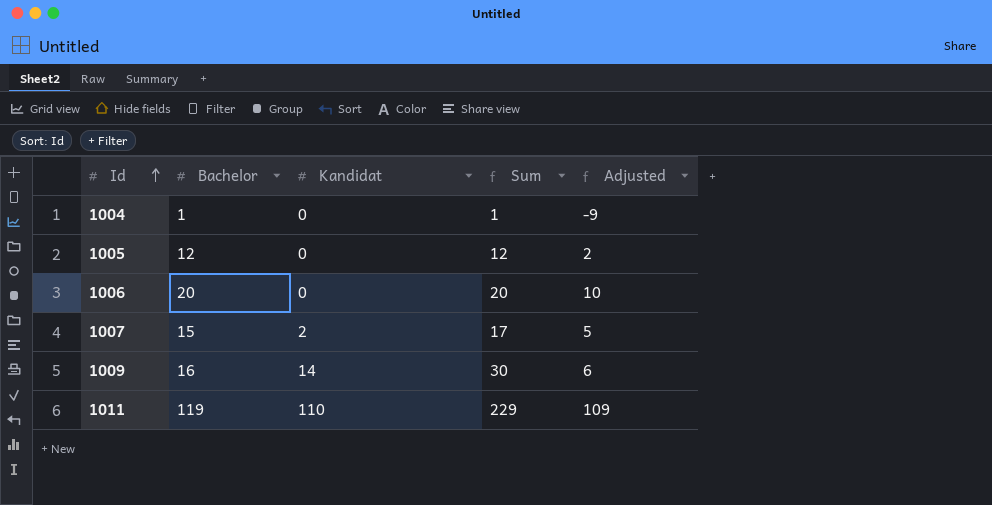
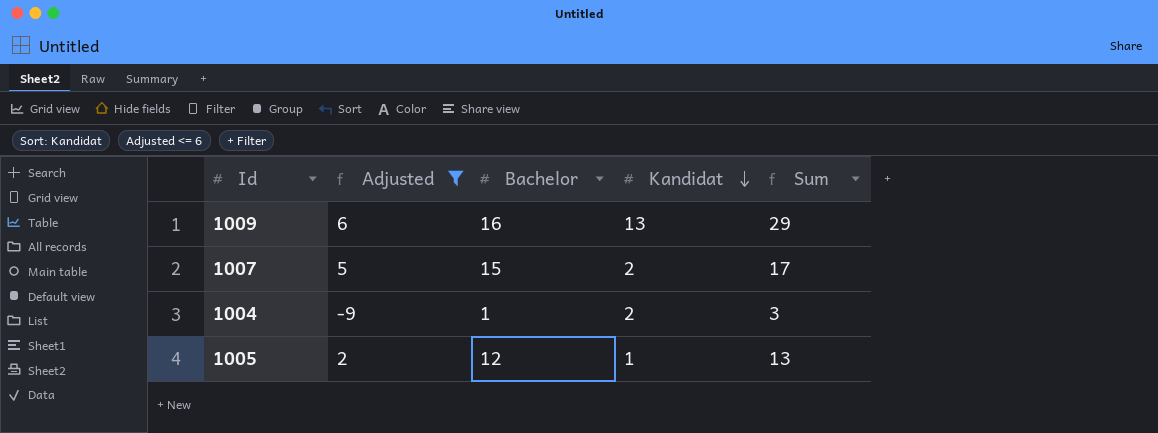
filter: none -> Adjusted <= 6
row order: Id ascending -> Kandidat descending
column Adjusted | position: 5 -> 2
1009 | Kandidat: 14 -> 13
1009 | Sum: 30 -> 29
1004 | Kandidat: 0 -> 2
1004 | Sum: 1 -> 3
1005 | Kandidat: 0 -> 1
1005 | Sum: 12 -> 13

